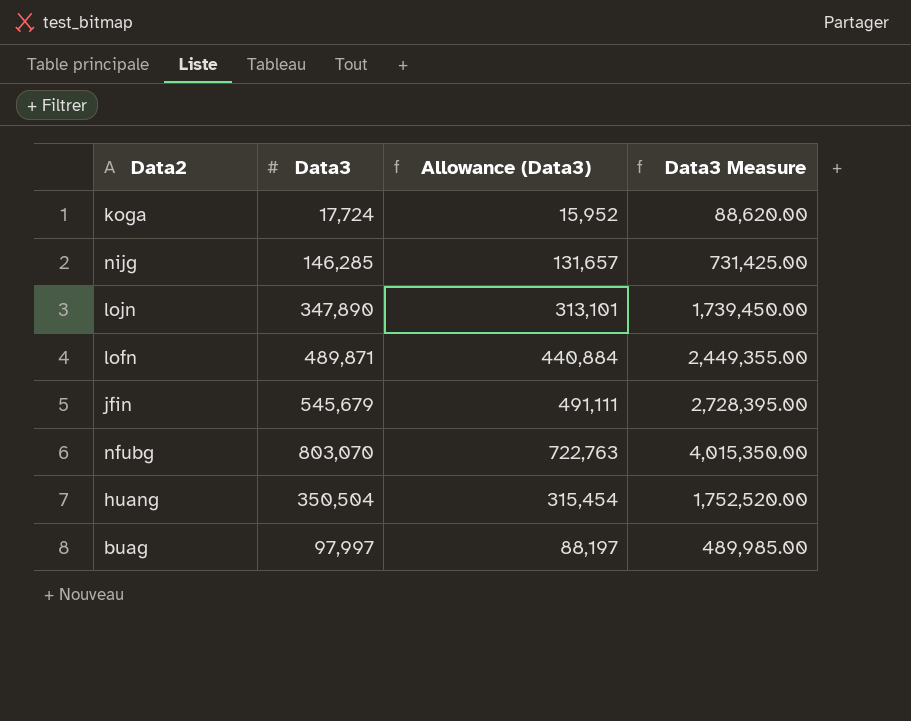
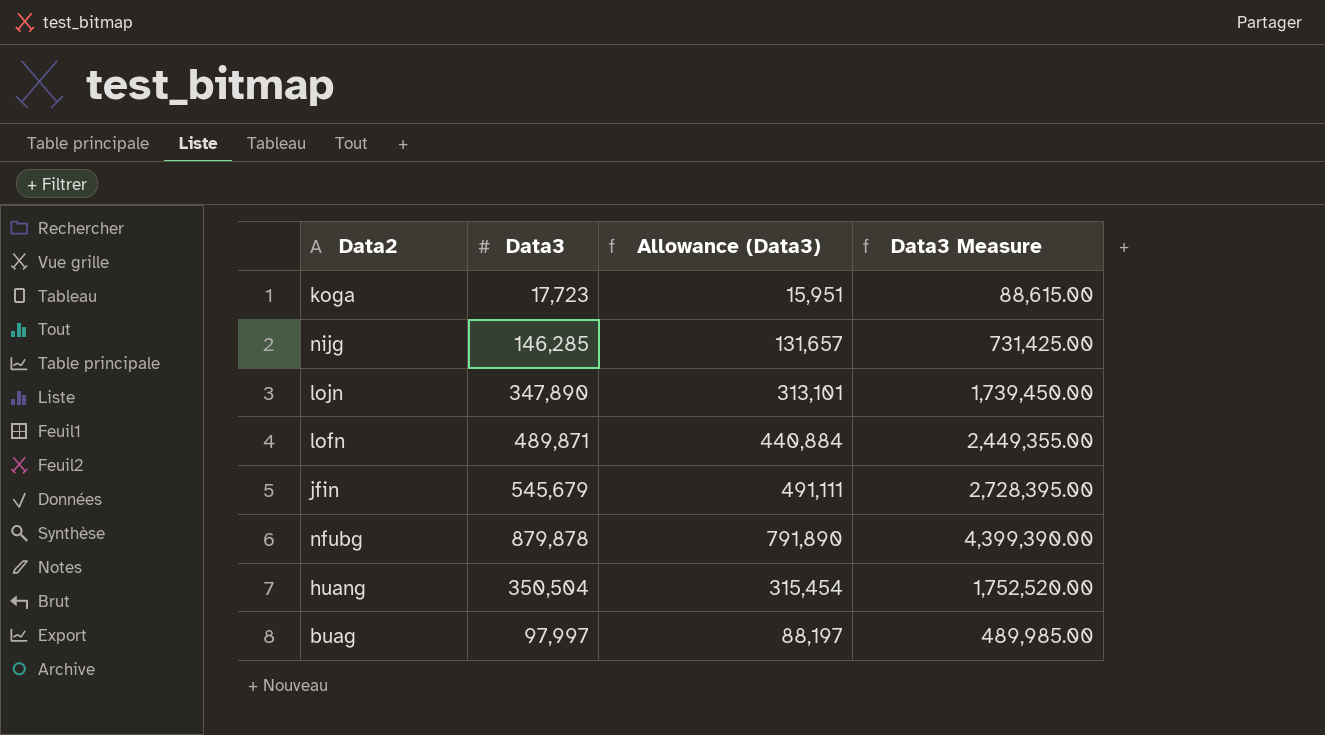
koga | Data3: 17,724 -> 17,723
koga | Allowance (Data3): 15,952 -> 15,951
koga | Data3 Measure: 88,620.00 -> 88,615.00
nfubg | Data3: 803,070 -> 879,878
nfubg | Allowance (Data3): 722,763 -> 791,890
nfubg | Data3 Measure: 4,015,350.00 -> 4,399,390.00

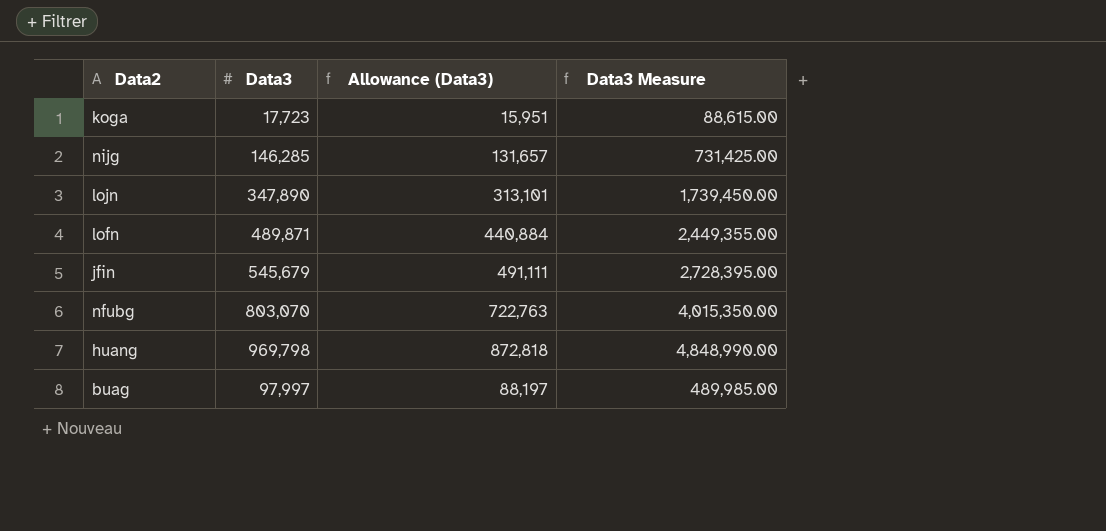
nfubg | Data3: 879,878 -> 803,070
nfubg | Allowance (Data3): 791,890 -> 722,763
nfubg | Data3 Measure: 4,399,390.00 -> 4,015,350.00
huang | Data3: 350,504 -> 969,798
huang | Allowance (Data3): 315,454 -> 872,818
huang | Data3 Measure: 1,752,520.00 -> 4,848,990.00

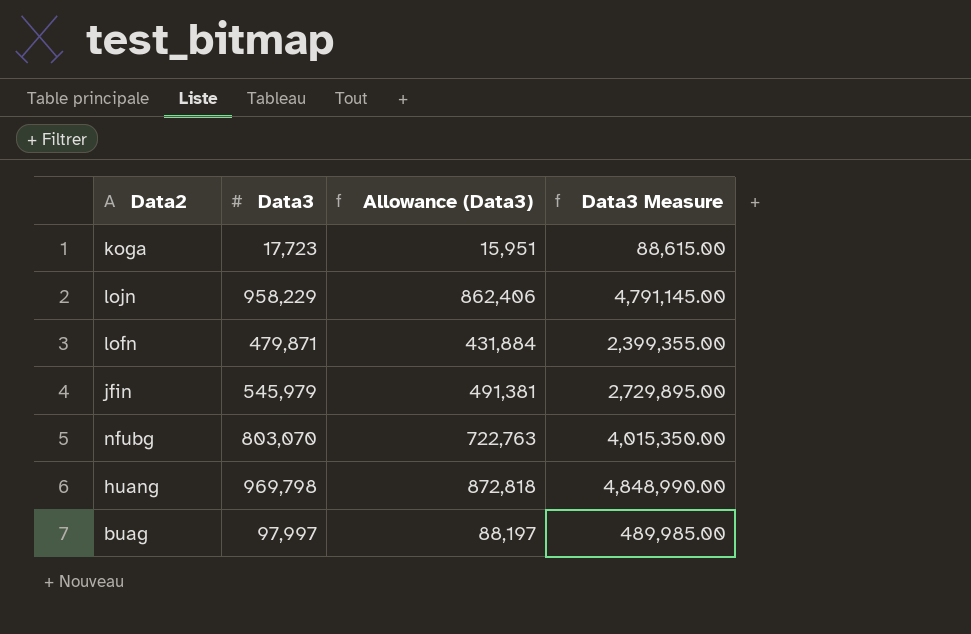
row nijg: 146,285 | 131,657 | 731,425.00 -> none
lojn | Data3: 347,890 -> 958,229
lojn | Allowance (Data3): 313,101 -> 862,406
lojn | Data3 Measure: 1,739,450.00 -> 4,791,145.00
lofn | Data3: 489,871 -> 479,871
lofn | Allowance (Data3): 440,884 -> 431,884
lofn | Data3 Measure: 2,449,355.00 -> 2,399,355.00
jfin | Data3: 545,679 -> 545,979
jfin | Allowance (Data3): 491,111 -> 491,381
jfin | Data3 Measure: 2,728,395.00 -> 2,729,895.00

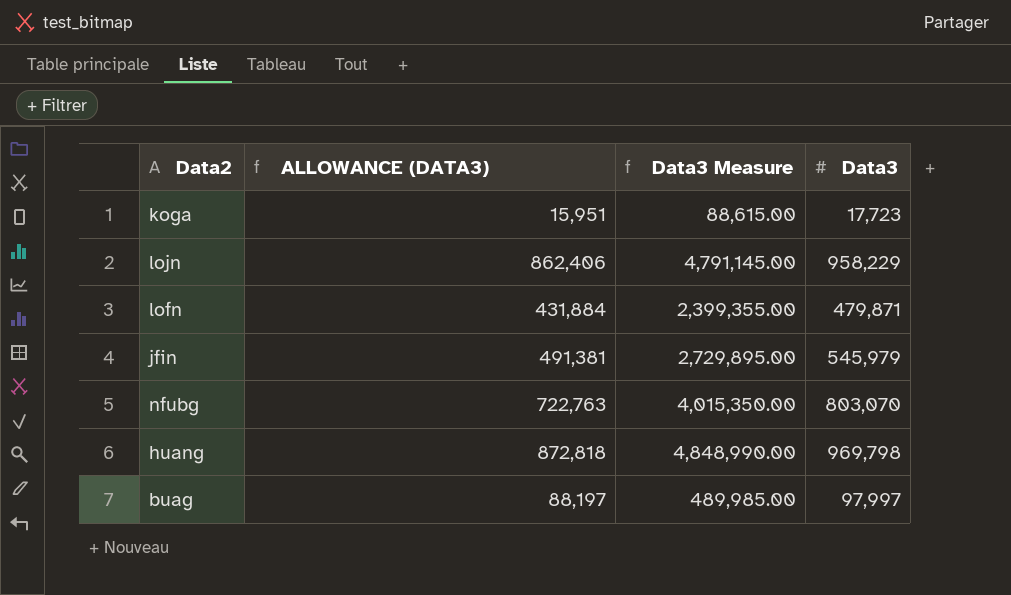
column name: Allowance (Data3) -> ALLOWANCE (DATA3)
column Data3 | position: 2 -> 4

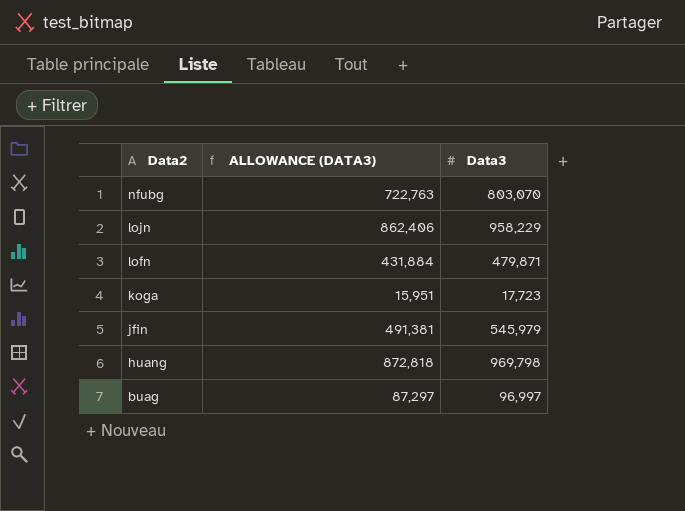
row order: none -> Data2 descending
column Data3 Measure | formula: [Data3] * 5 -> none
buag | ALLOWANCE (DATA3): 88,197 -> 87,297
buag | Data3: 97,997 -> 96,997

